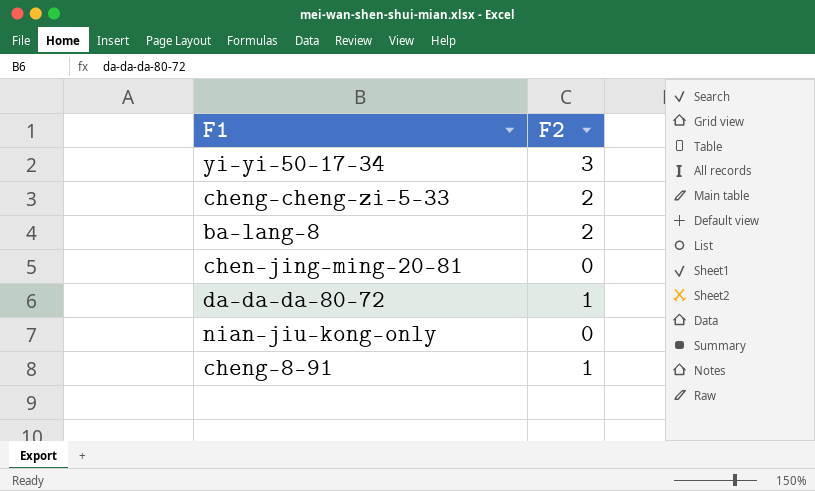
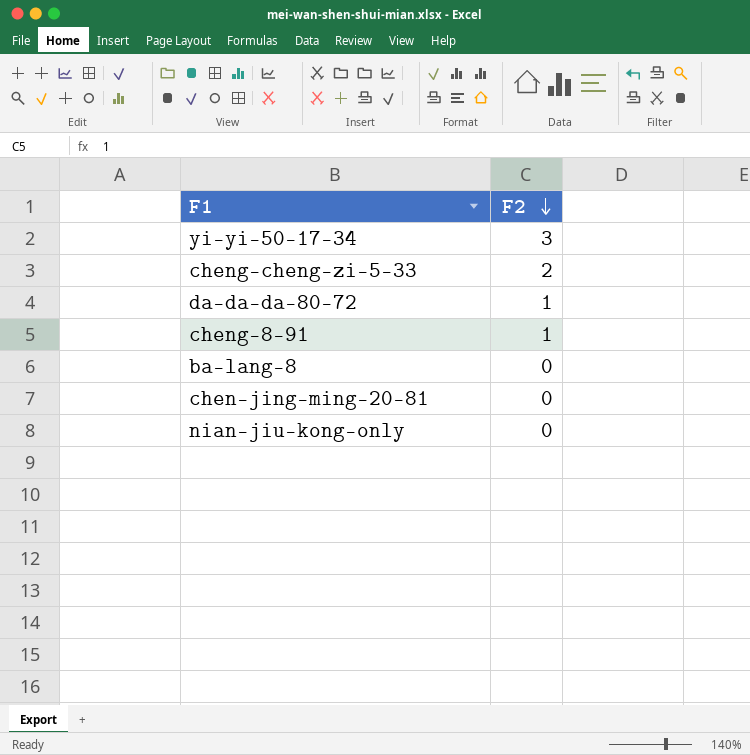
row order: none -> F2 descending
ba-lang-8 | F2: 2 -> 0

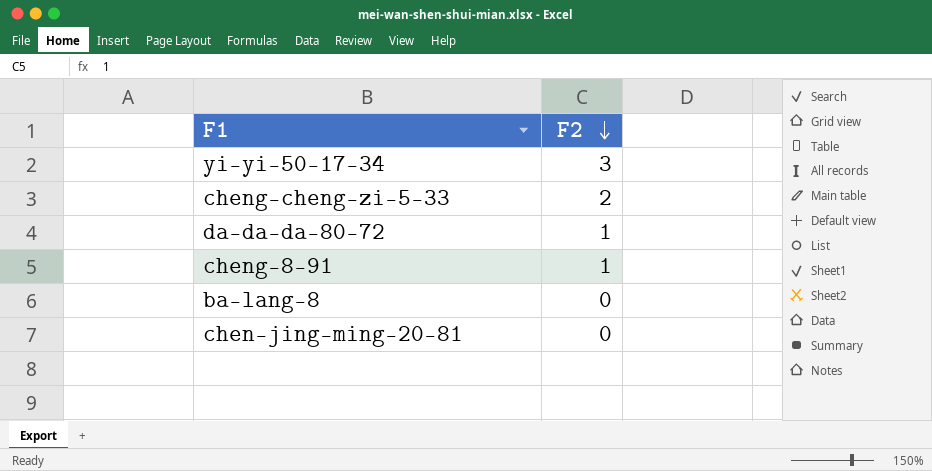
row nian-jiu-kong-only: 0 -> none

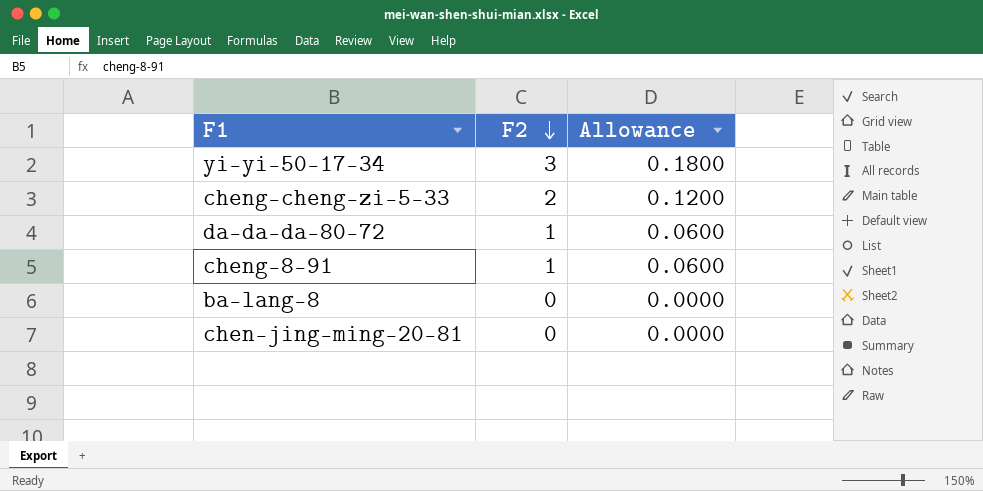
column Allowance | formula: none -> [F2] * 0.06

